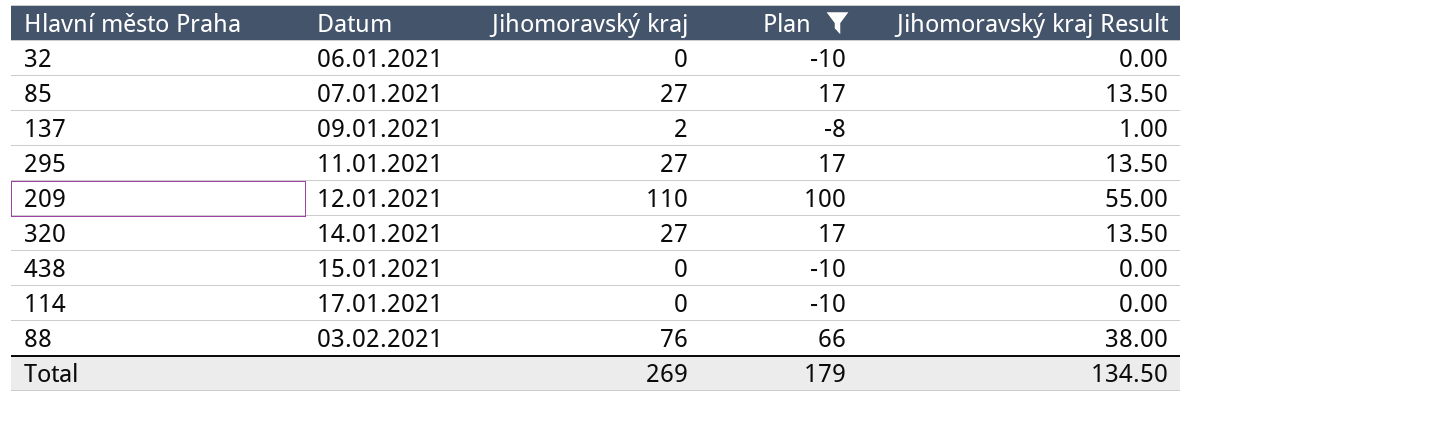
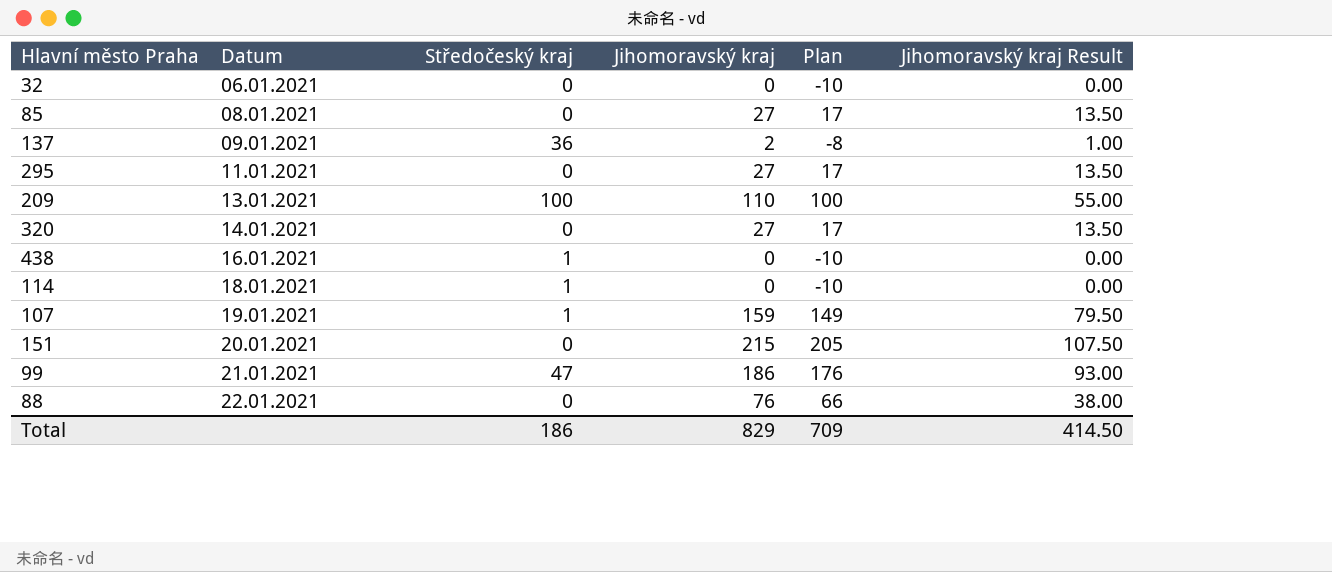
filter: Plan <= 100 -> none
column Středočeský kraj | position: none -> 3
85 | Datum: 07.01.2021 -> 08.01.2021
209 | Datum: 12.01.2021 -> 13.01.2021
438 | Datum: 15.01.2021 -> 16.01.2021
114 | Datum: 17.01.2021 -> 18.01.2021
88 | Datum: 03.02.2021 -> 22.01.2021
Total | Jihomoravský kraj: 269 -> 829
Total | Plan: 179 -> 709
Total | Jihomoravský kraj Result: 134.50 -> 414.50

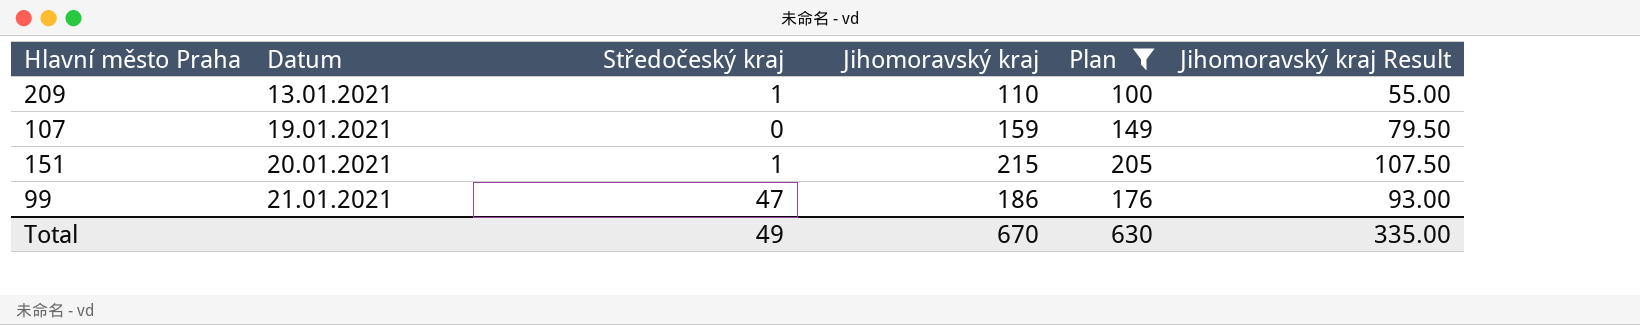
filter: none -> Plan >= 100
209 | Středočeský kraj: 100 -> 1
107 | Středočeský kraj: 1 -> 0
151 | Středočeský kraj: 0 -> 1
Total | Středočeský kraj: 186 -> 49
Total | Jihomoravský kraj: 829 -> 670
Total | Plan: 709 -> 630
Total | Jihomoravský kraj Result: 414.50 -> 335.00

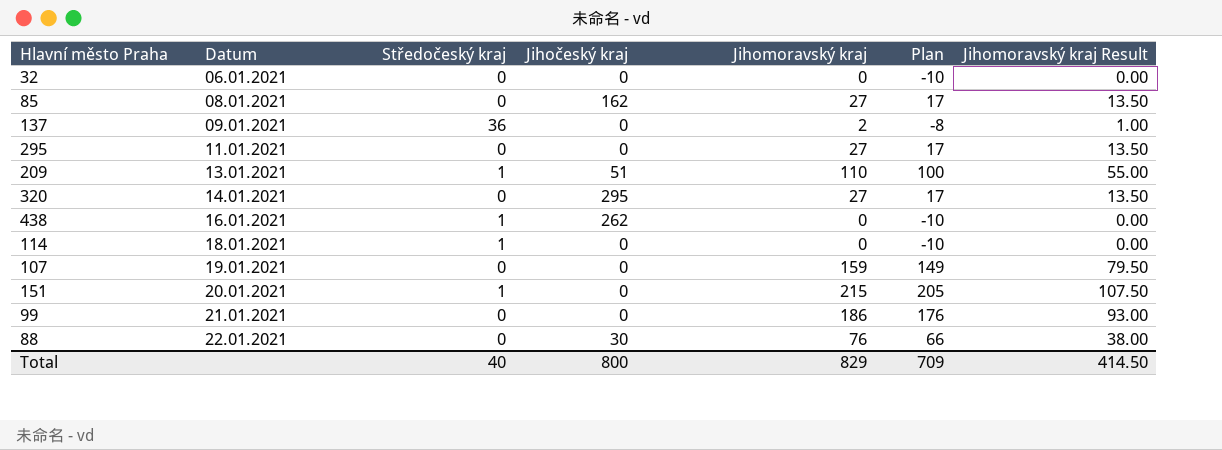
filter: Plan >= 100 -> none
column Jihočeský kraj | position: none -> 4
99 | Středočeský kraj: 47 -> 0
Total | Středočeský kraj: 49 -> 40
Total | Jihomoravský kraj: 670 -> 829
Total | Plan: 630 -> 709
Total | Jihomoravský kraj Result: 335.00 -> 414.50

